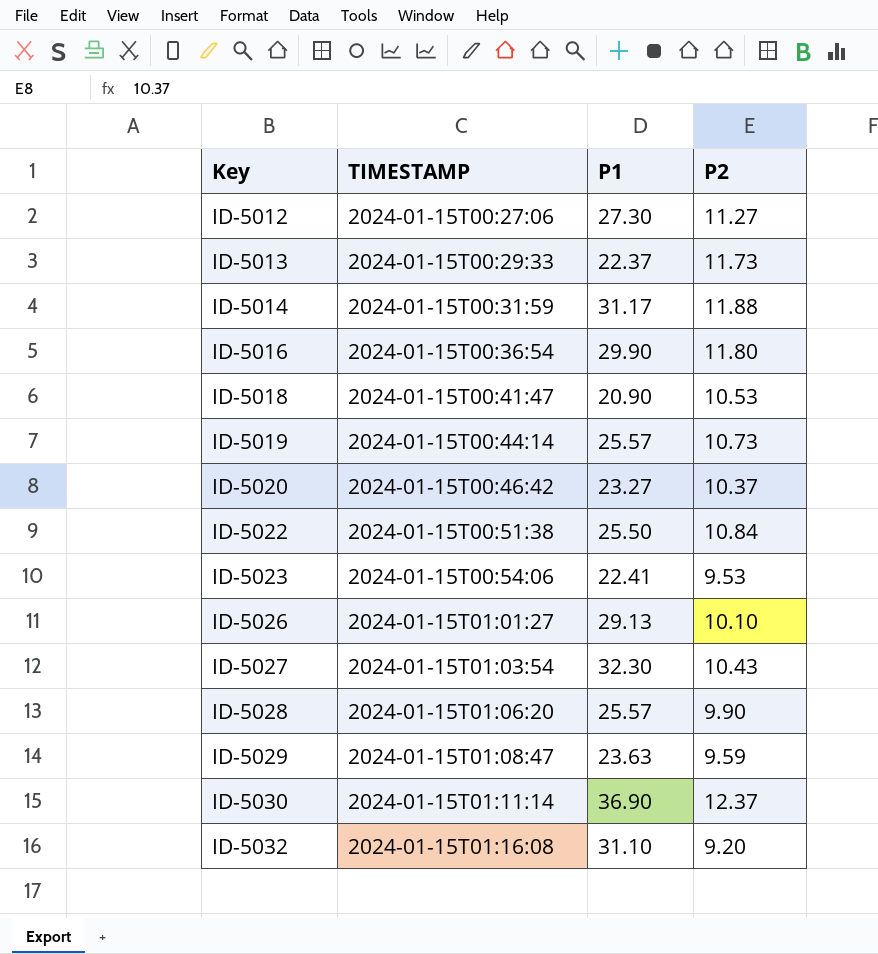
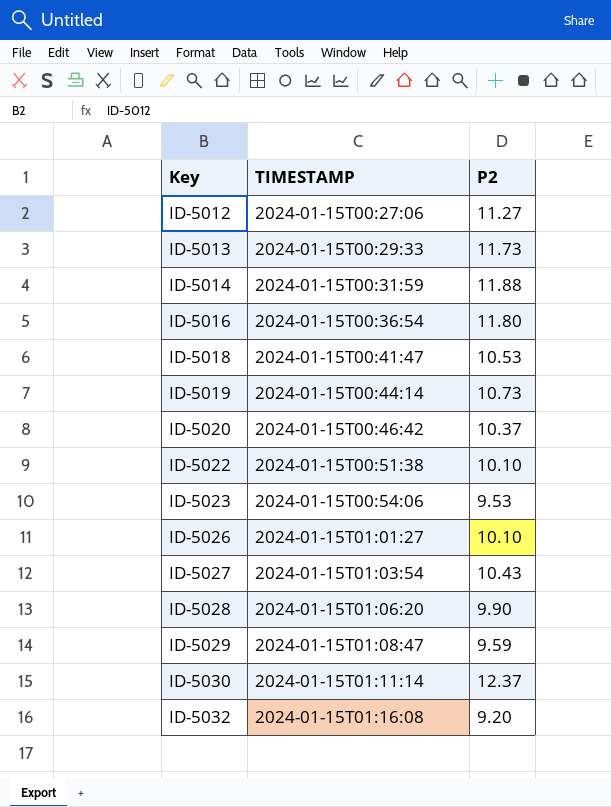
column P1 | position: 3 -> none
ID-5022 | P2: 10.84 -> 10.10

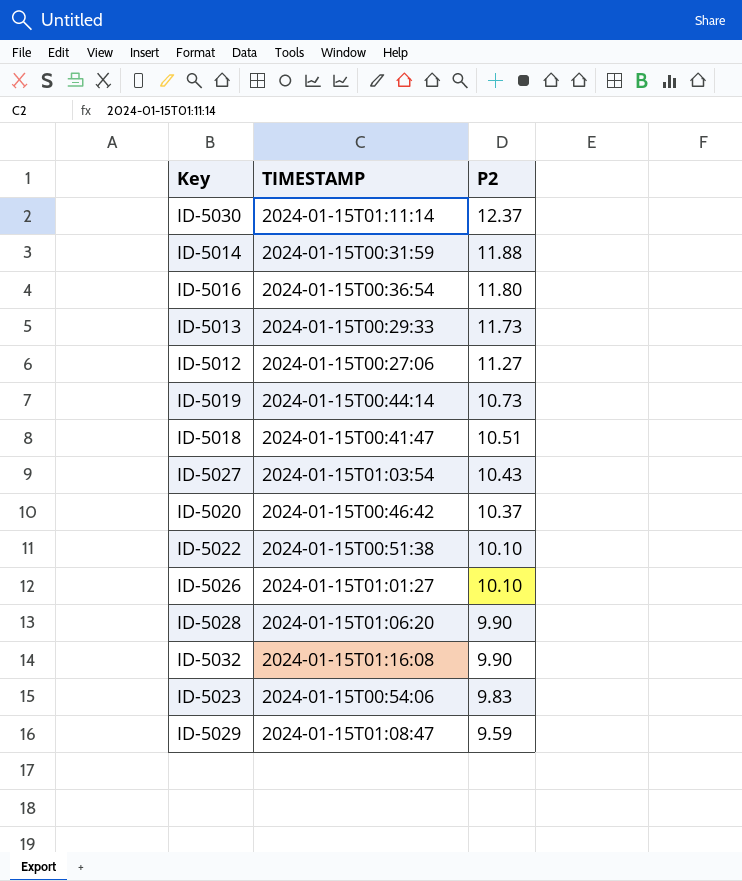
row order: Key ascending -> P2 descending
ID-5018 | P2: 10.53 -> 10.51
ID-5032 | P2: 9.20 -> 9.90
ID-5023 | P2: 9.53 -> 9.83

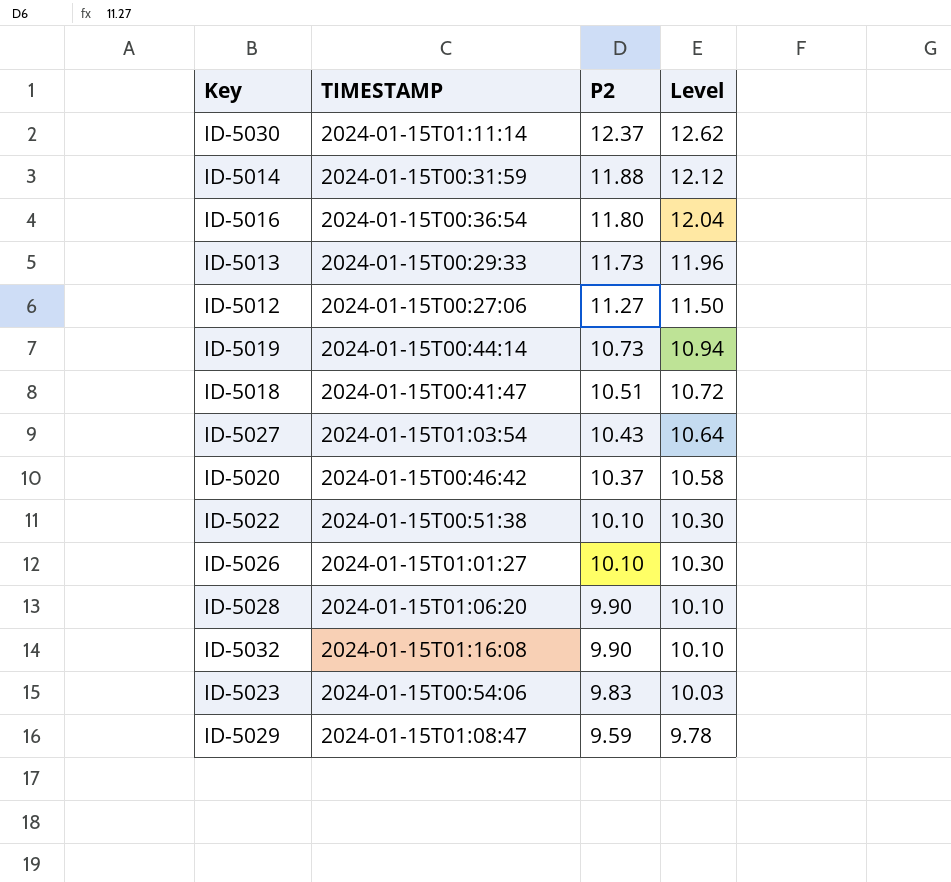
column Level | formula: none -> [P2] * 1.02

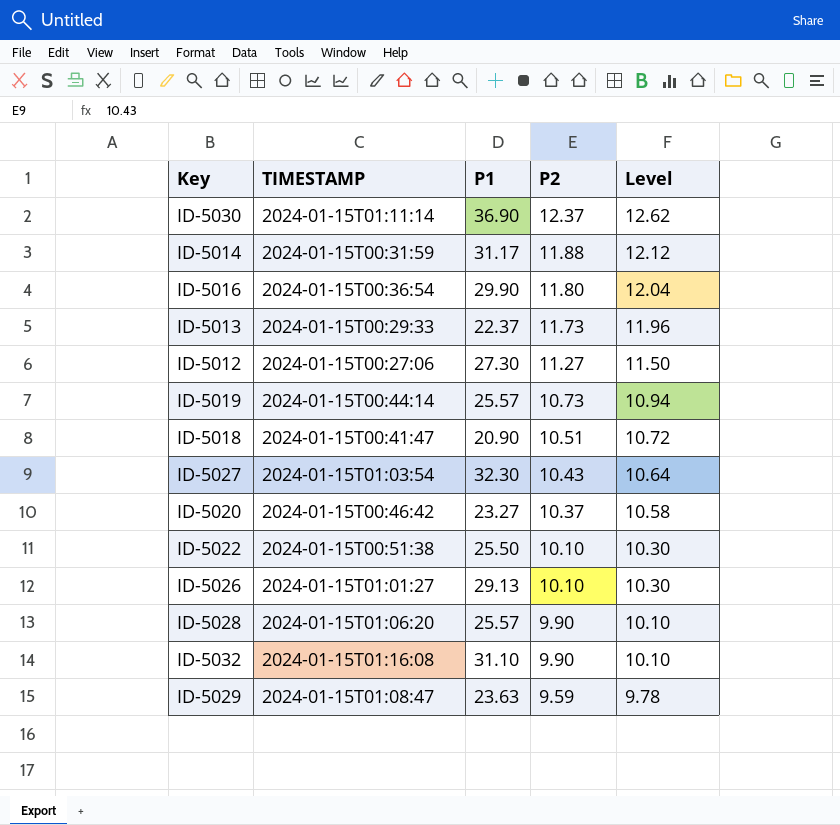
column P1 | position: none -> 3
row ID-5023: 2024-01-15T00:54:06 | 9.83 | 10.03 -> none

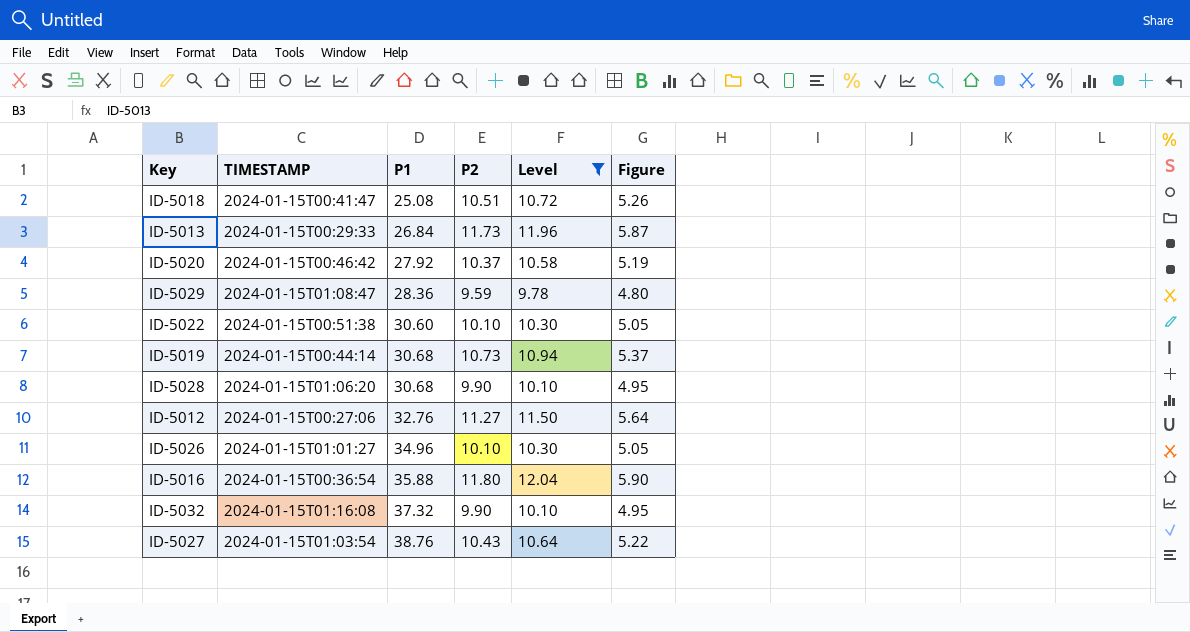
filter: none -> Level <= 12.04
row order: P2 descending -> P1 ascending
column Figure | formula: none -> [P2] * 0.5
ID-5018 | P1: 20.90 -> 25.08
ID-5013 | P1: 22.37 -> 26.84
ID-5020 | P1: 23.27 -> 27.92
ID-5029 | P1: 23.63 -> 28.36
ID-5022 | P1: 25.50 -> 30.60
ID-5019 | P1: 25.57 -> 30.68
ID-5028 | P1: 25.57 -> 30.68
ID-5012 | P1: 27.30 -> 32.76
ID-5026 | P1: 29.13 -> 34.96
ID-5016 | P1: 29.90 -> 35.88
ID-5032 | P1: 31.10 -> 37.32
ID-5027 | P1: 32.30 -> 38.76

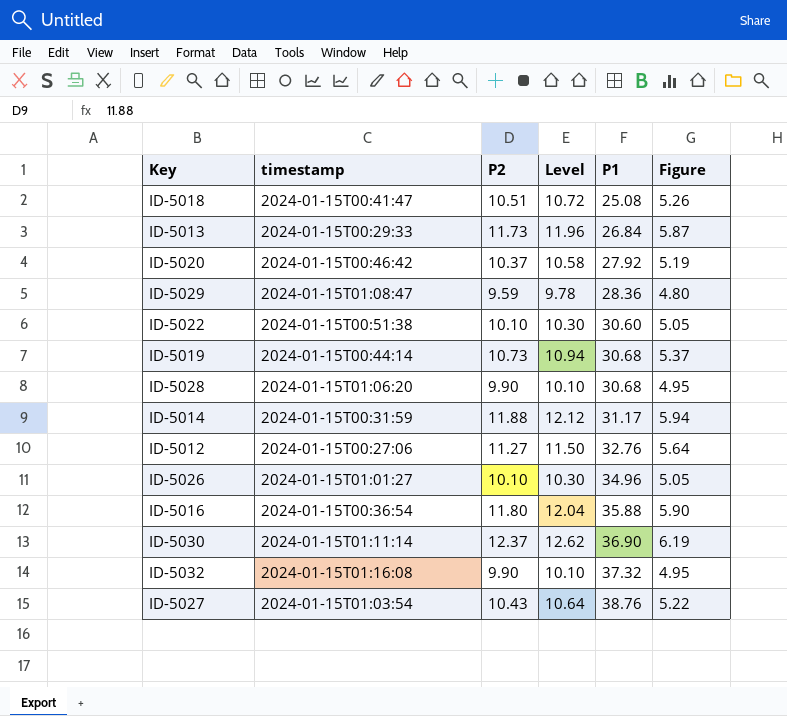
filter: Level <= 12.04 -> none
column name: TIMESTAMP -> timestamp
column P1 | position: 3 -> 5

